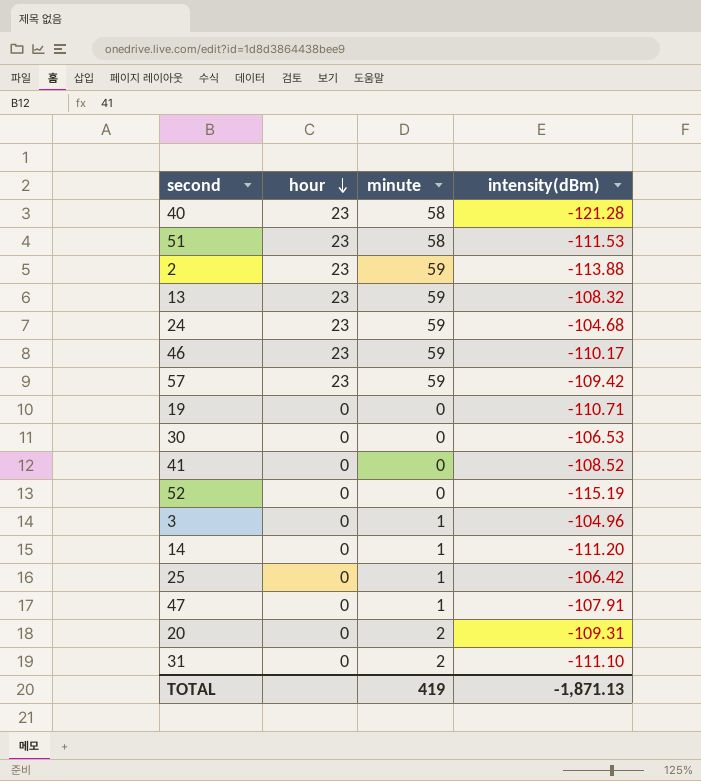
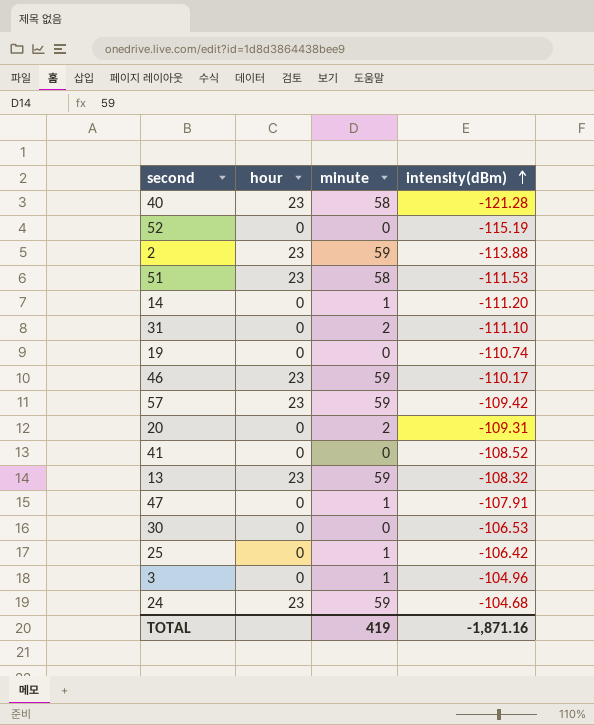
row order: hour descending -> intensity(dBm) ascending
19 | intensity(dBm): -110.71 -> -110.74
TOTAL | intensity(dBm): -1,871.13 -> -1,871.16

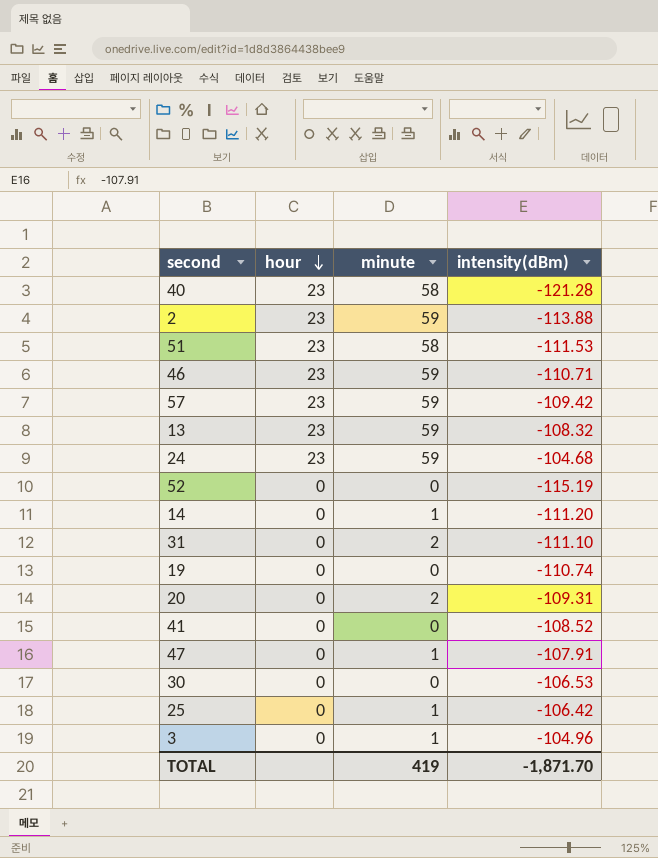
row order: intensity(dBm) ascending -> hour descending
46 | intensity(dBm): -110.17 -> -110.71
TOTAL | intensity(dBm): -1,871.16 -> -1,871.70

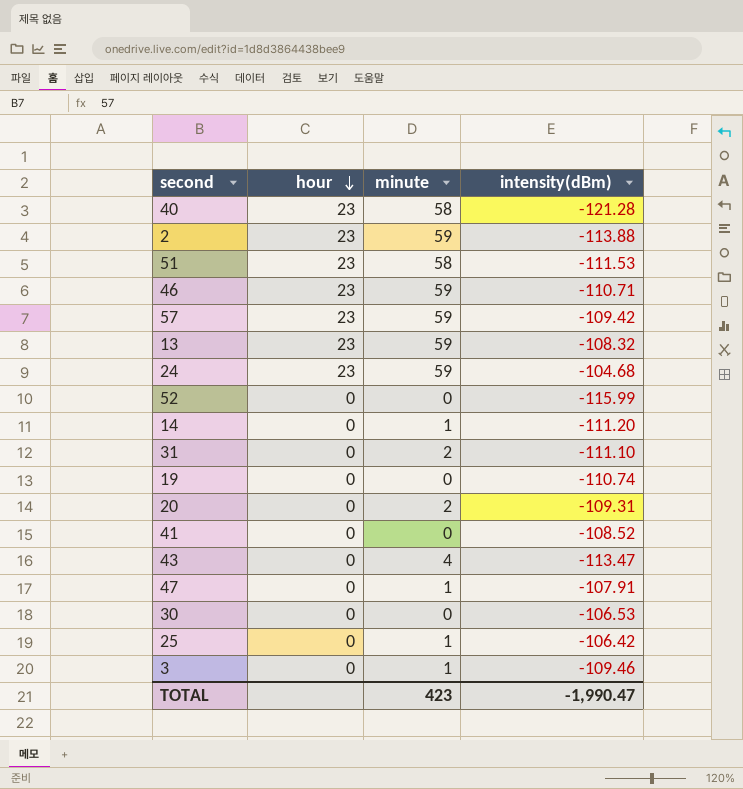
52 | intensity(dBm): -115.19 -> -115.99
row 43: none -> 0 | 4 | -113.47
3 | intensity(dBm): -104.96 -> -109.46
TOTAL | minute: 419 -> 423
TOTAL | intensity(dBm): -1,871.70 -> -1,990.47

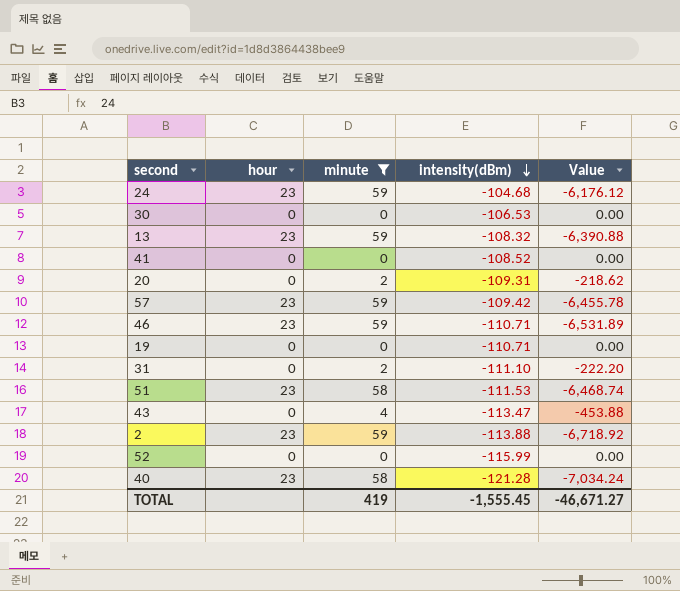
filter: none -> minute != 1
row order: hour descending -> intensity(dBm) descending
column Value | formula: none -> [minute] * [intensity(dBm)]
19 | intensity(dBm): -110.74 -> -110.71
TOTAL | minute: 423 -> 419
TOTAL | intensity(dBm): -1,990.47 -> -1,555.45

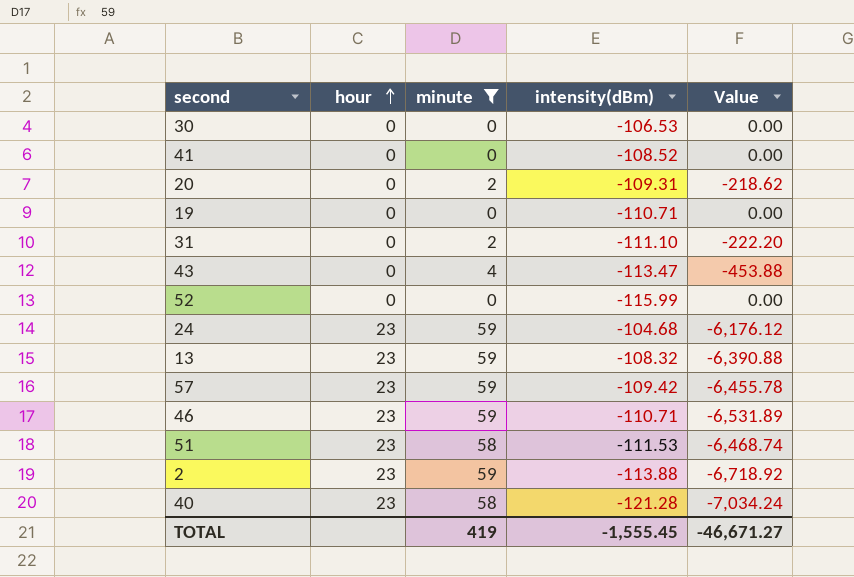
row order: intensity(dBm) descending -> hour ascending

